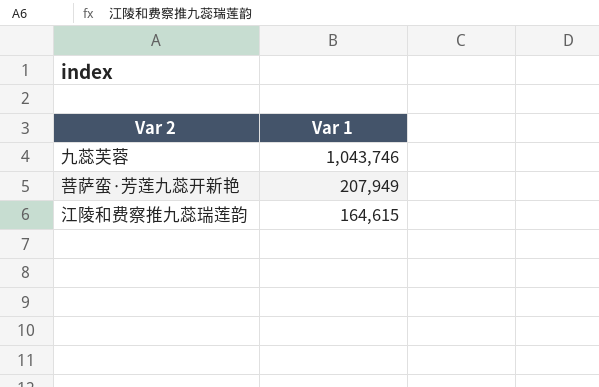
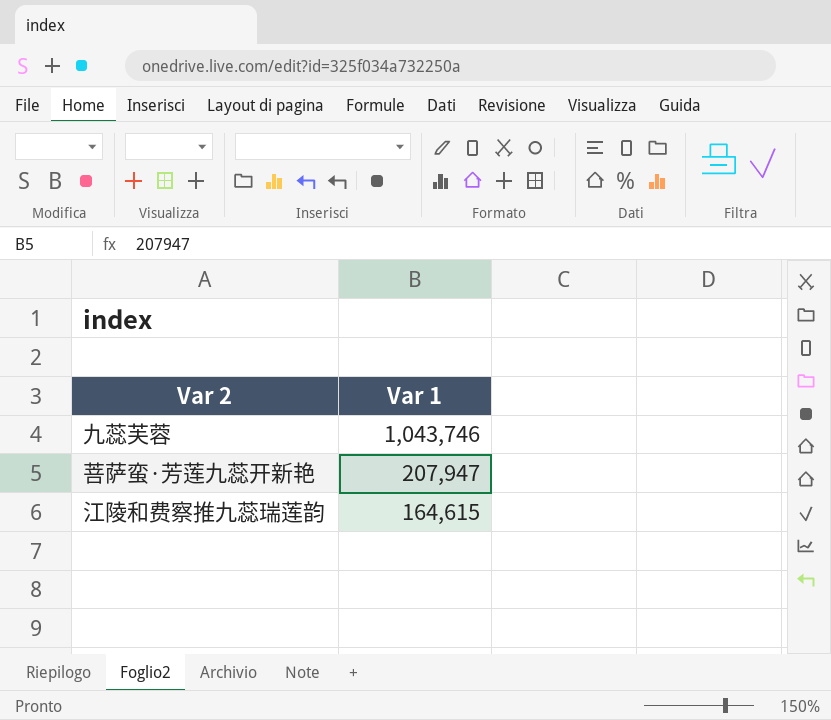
菩萨蛮·芳莲九蕊开新艳 | Var 1: 207,949 -> 207,947

